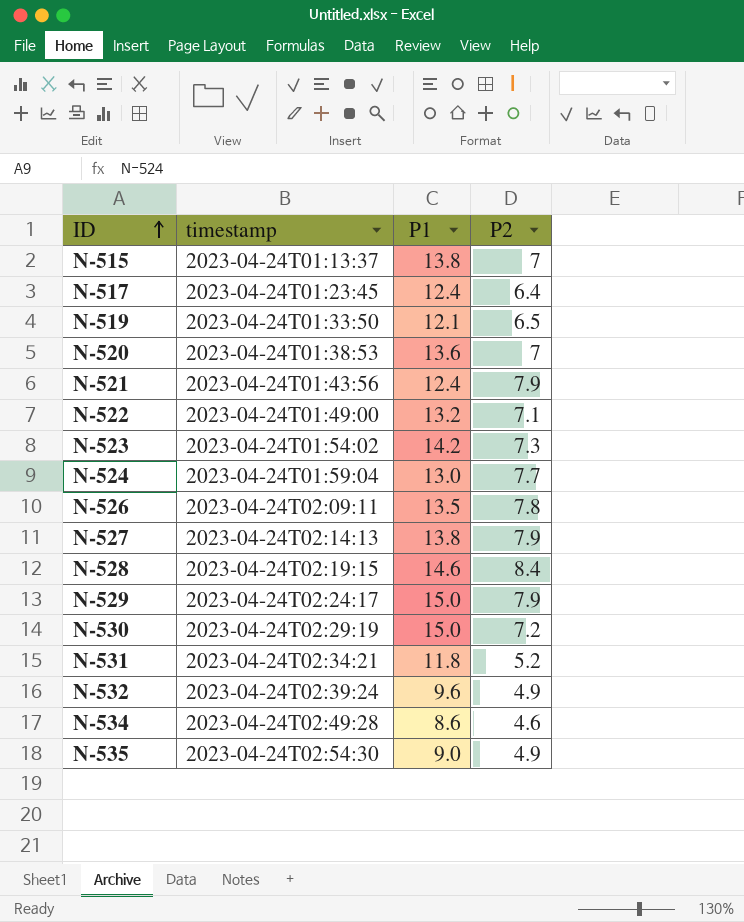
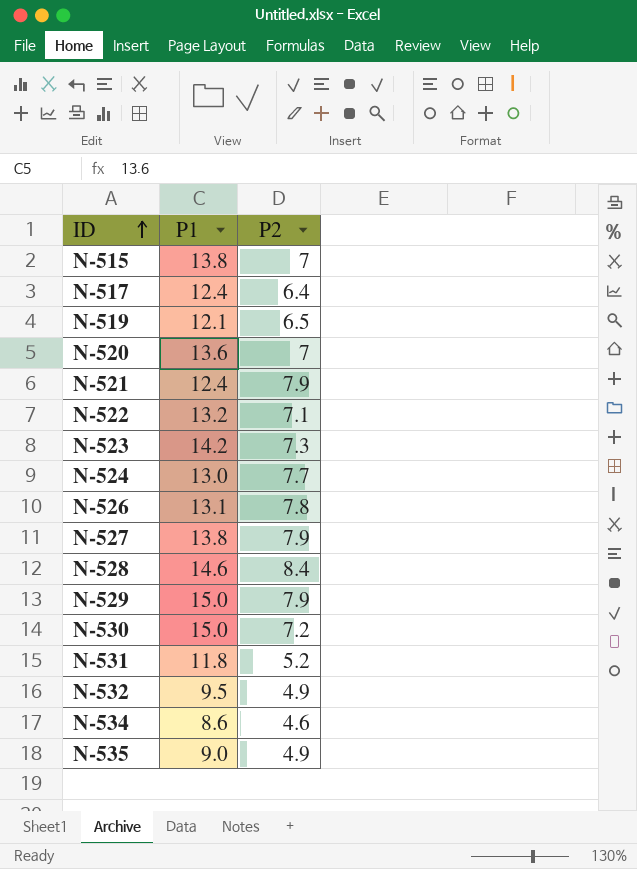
column timestamp | position: 2 -> none
N-526 | P1: 13.5 -> 13.1
N-532 | P1: 9.6 -> 9.5

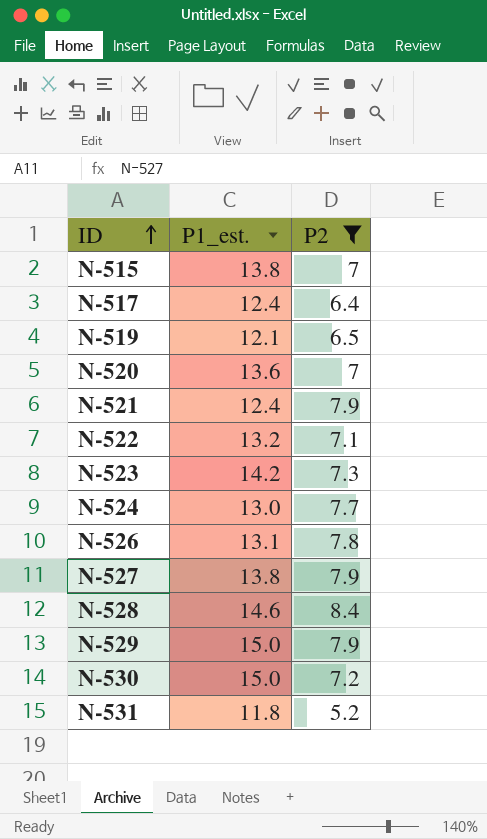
filter: none -> P2 >= 5.2
column name: P1 -> P1_est.

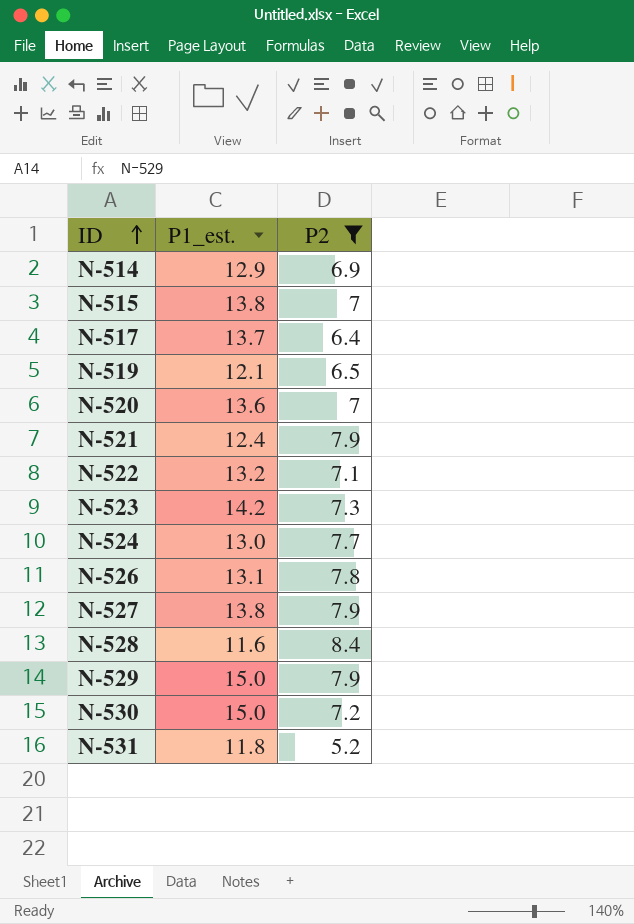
row N-514: none -> 12.9 | 6.9
N-517 | P1_est.: 12.4 -> 13.7
N-528 | P1_est.: 14.6 -> 11.6

